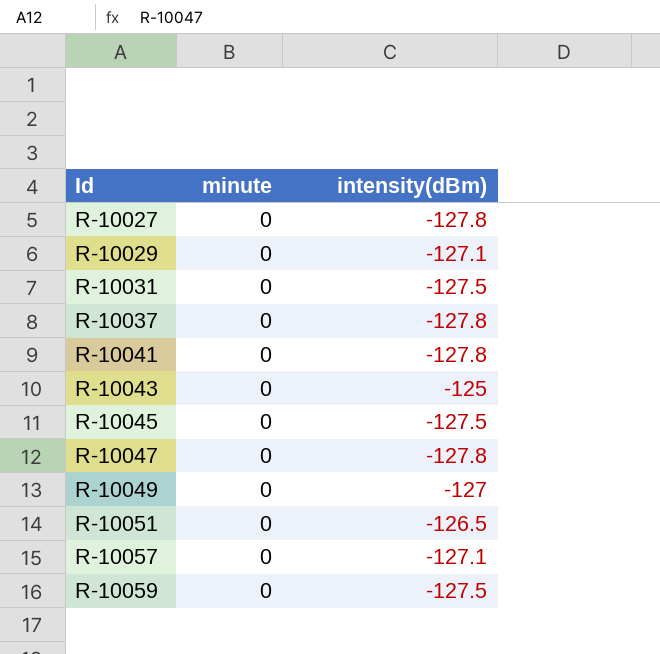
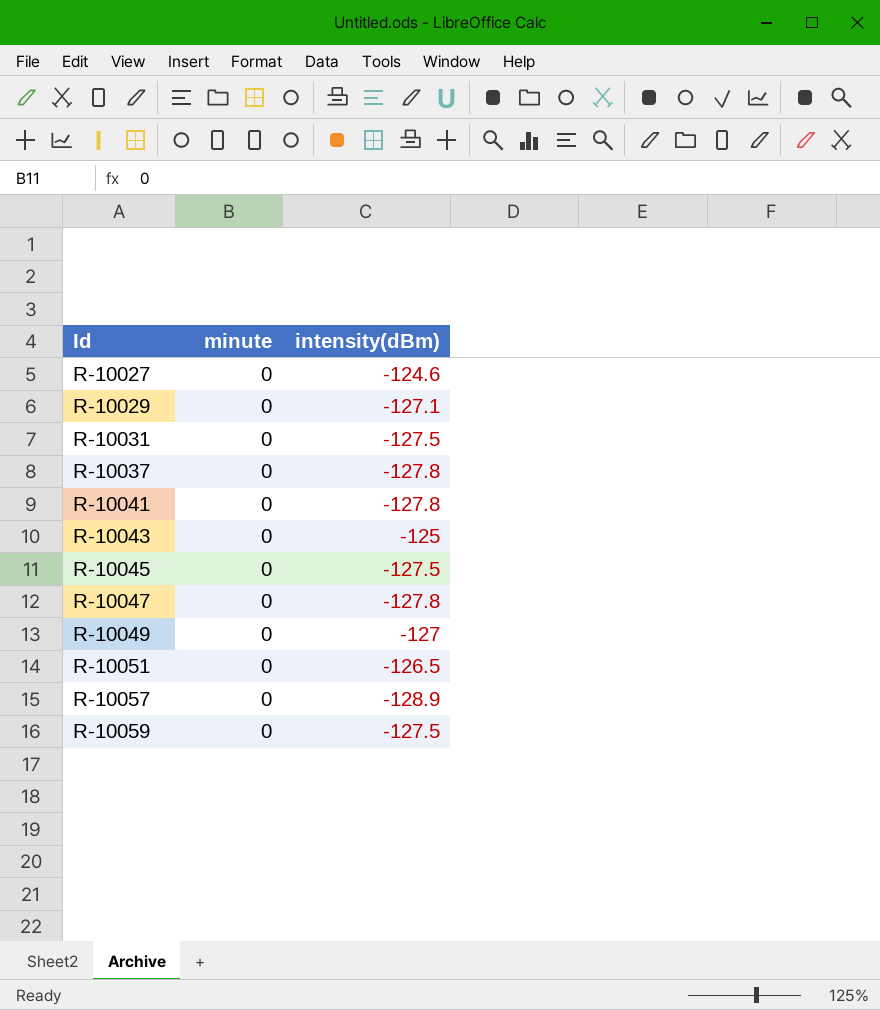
R-10027 | intensity(dBm): -127.8 -> -124.6
R-10057 | intensity(dBm): -127.1 -> -128.9

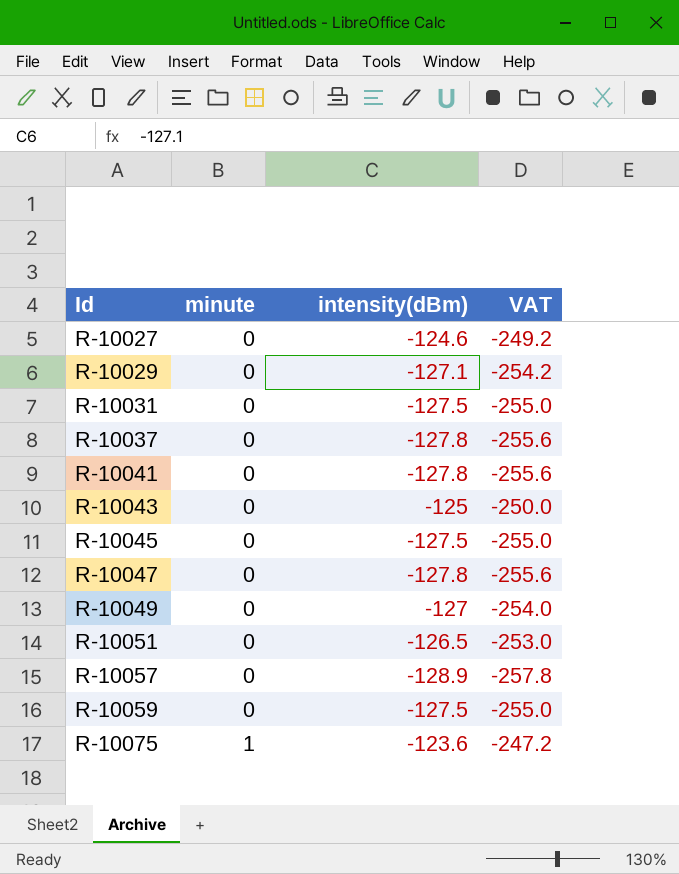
column VAT | formula: none -> [intensity(dBm)] * 2
row R-10075: none -> 1 | -123.6 | -247.2

